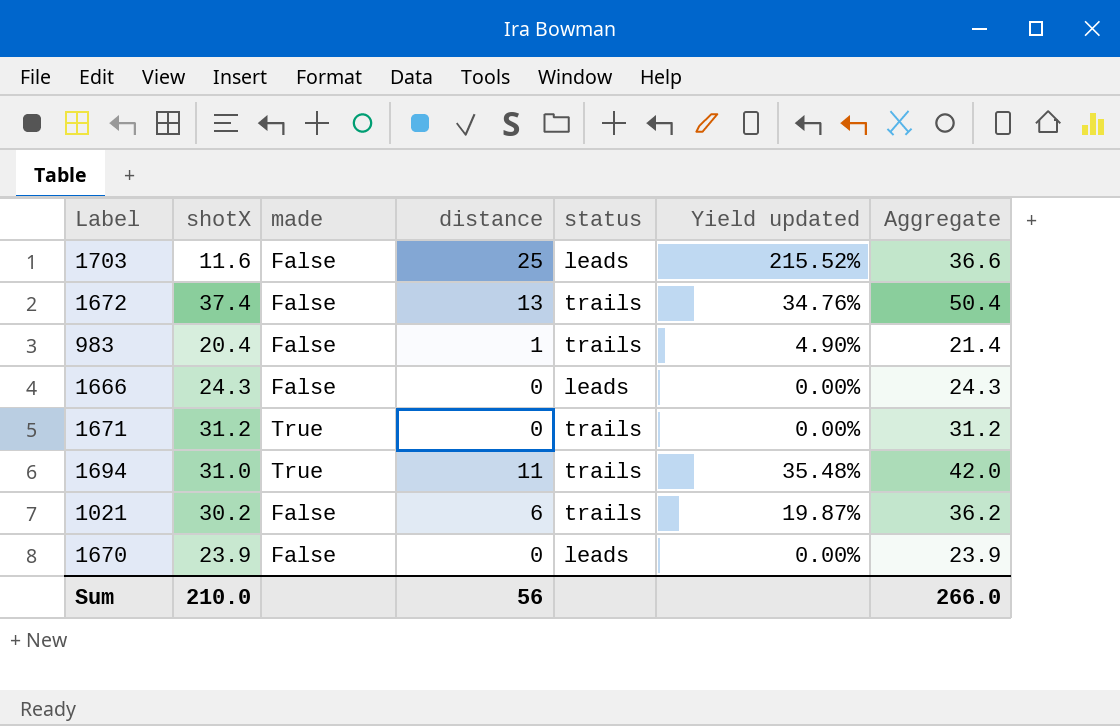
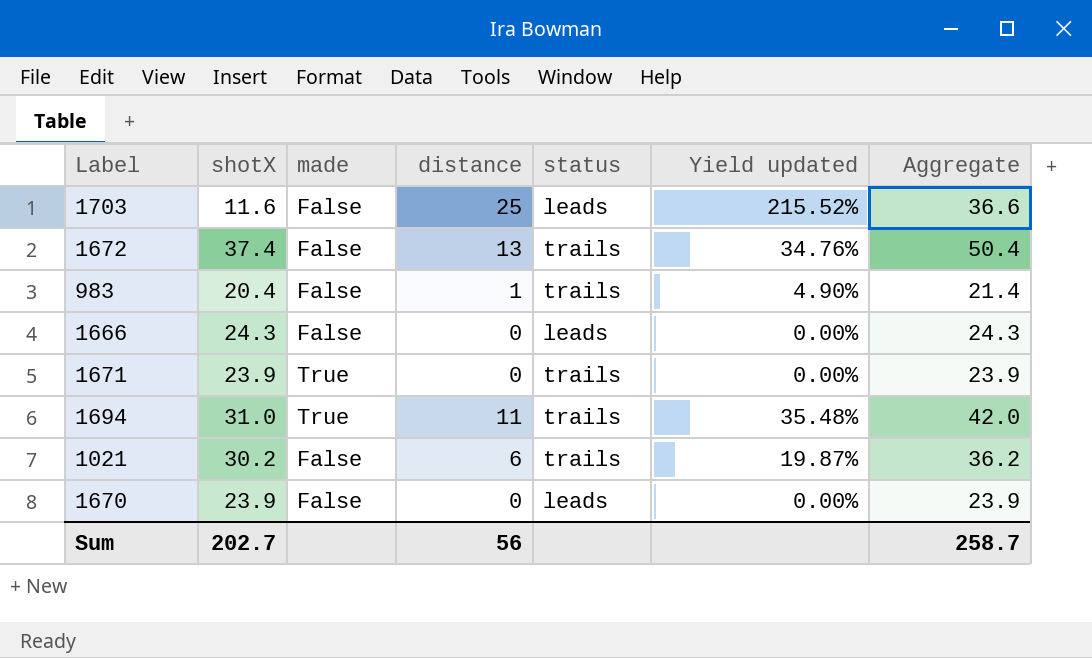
1671 | shotX: 31.2 -> 23.9
1671 | Aggregate: 31.2 -> 23.9
Sum | shotX: 210.0 -> 202.7
Sum | Aggregate: 266.0 -> 258.7

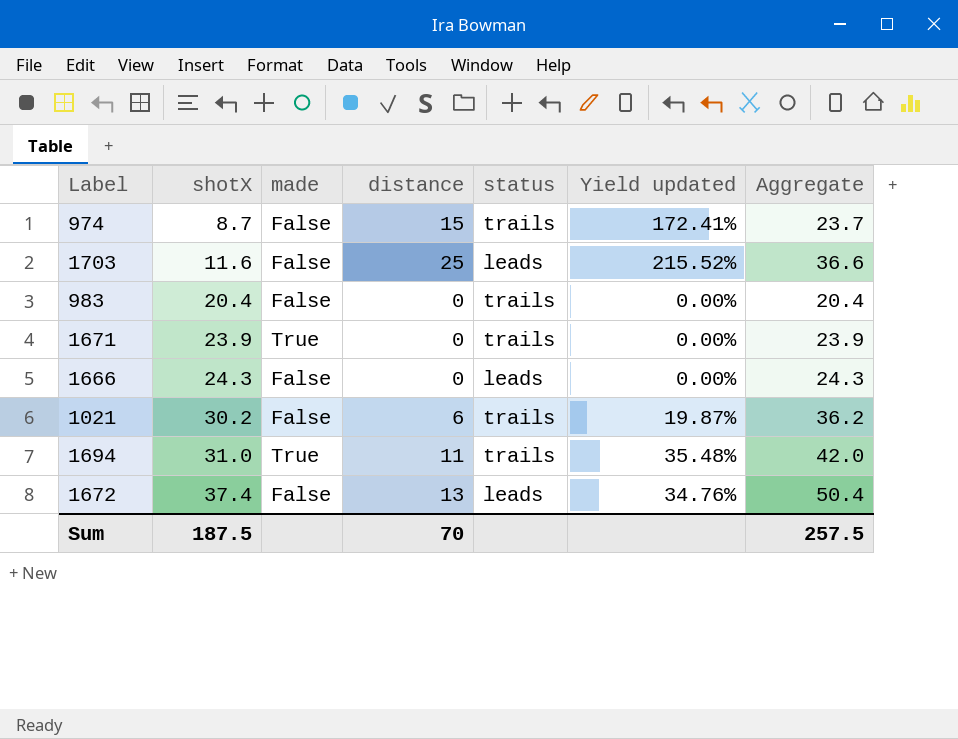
row order: none -> shotX ascending
row 1670: 23.9 | False | 0 | leads | 0.00% | 23.9 -> none
row 974: none -> 8.7 | False | 15 | trails | 172.41% | 23.7
983 | distance: 1 -> 0
983 | Yield updated: 4.90% -> 0.00%
983 | Aggregate: 21.4 -> 20.4
1672 | status: trails -> leads
Sum | shotX: 202.7 -> 187.5
Sum | distance: 56 -> 70
Sum | Aggregate: 258.7 -> 257.5

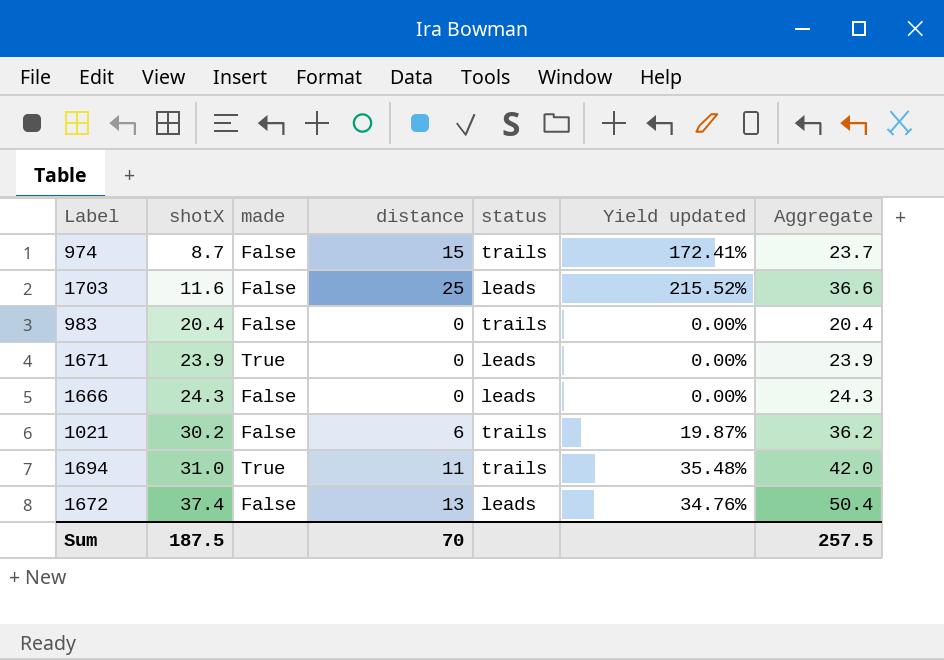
1671 | status: trails -> leads

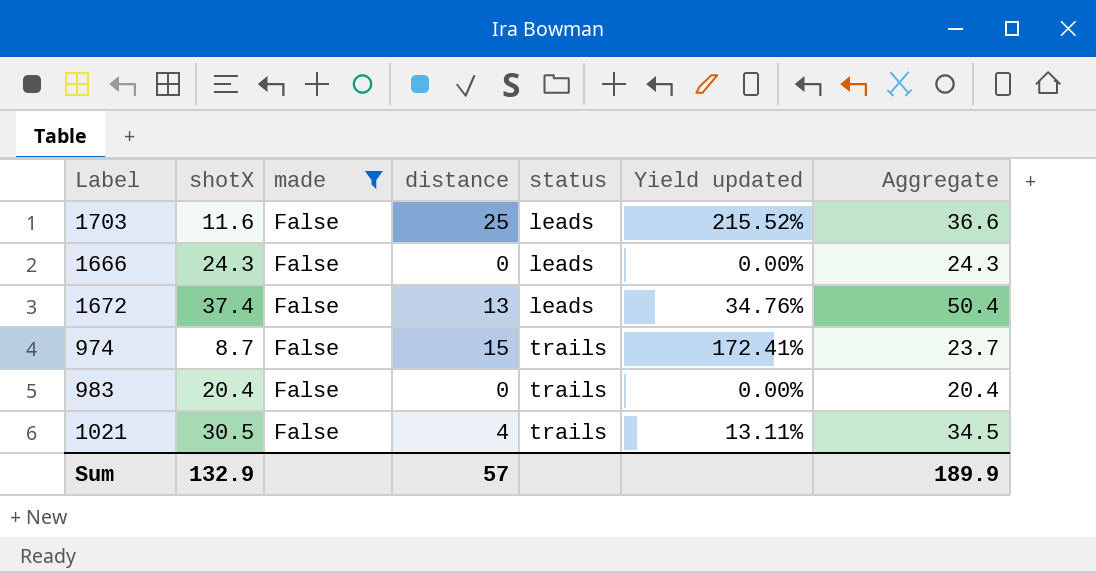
filter: none -> made = False
row order: shotX ascending -> status ascending
1021 | shotX: 30.2 -> 30.5
1021 | distance: 6 -> 4
1021 | Yield updated: 19.87% -> 13.11%
1021 | Aggregate: 36.2 -> 34.5
Sum | shotX: 187.5 -> 132.9
Sum | distance: 70 -> 57
Sum | Aggregate: 257.5 -> 189.9

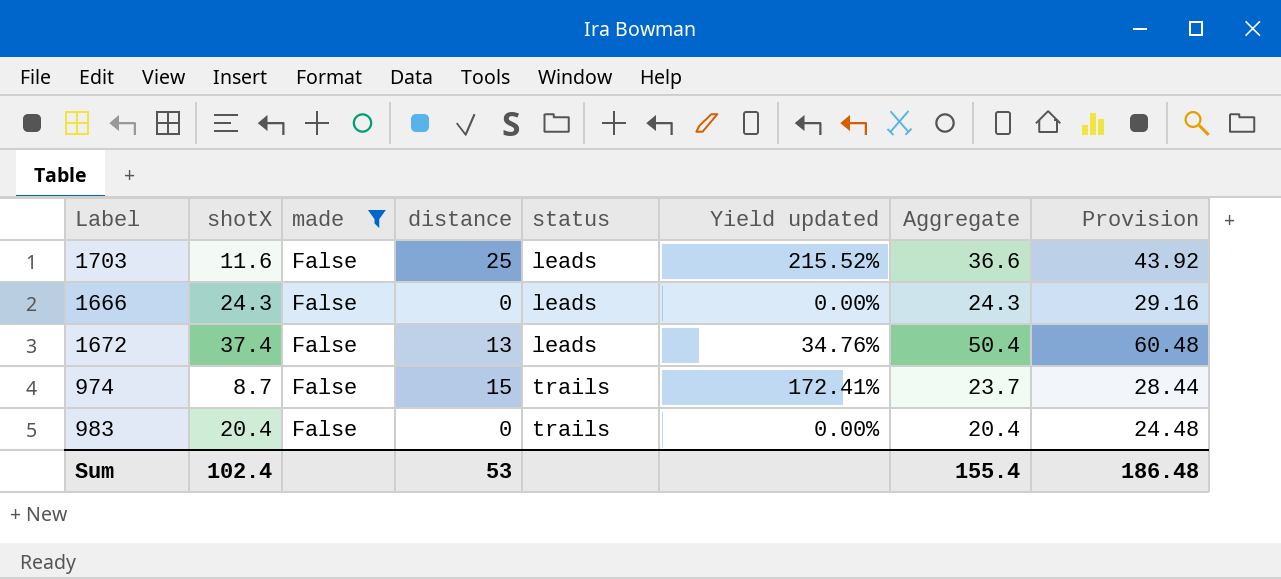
column Provision | formula: none -> [Aggregate] * 1.2
row 1021: 30.5 | False | 4 | trails | 13.11% | 34.5 -> none
Sum | shotX: 132.9 -> 102.4
Sum | distance: 57 -> 53
Sum | Aggregate: 189.9 -> 155.4

